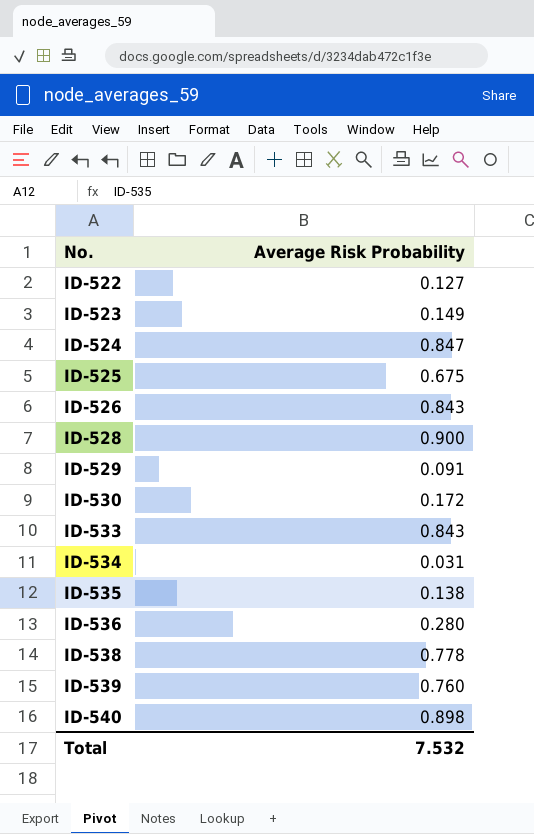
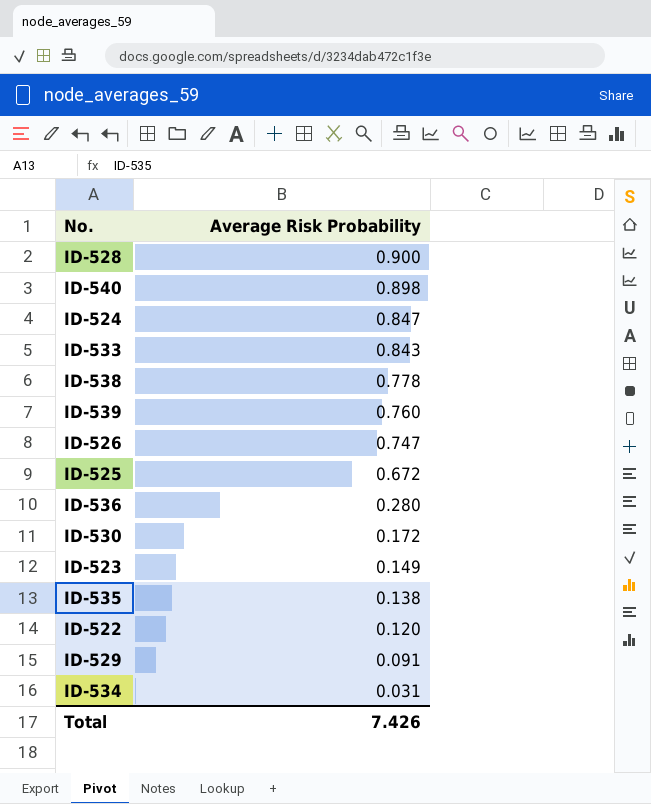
row order: No. ascending -> Average Risk Probability descending
ID-526 | Average Risk Probability: 0.843 -> 0.747
ID-525 | Average Risk Probability: 0.675 -> 0.672
ID-522 | Average Risk Probability: 0.127 -> 0.120
Total | Average Risk Probability: 7.532 -> 7.426

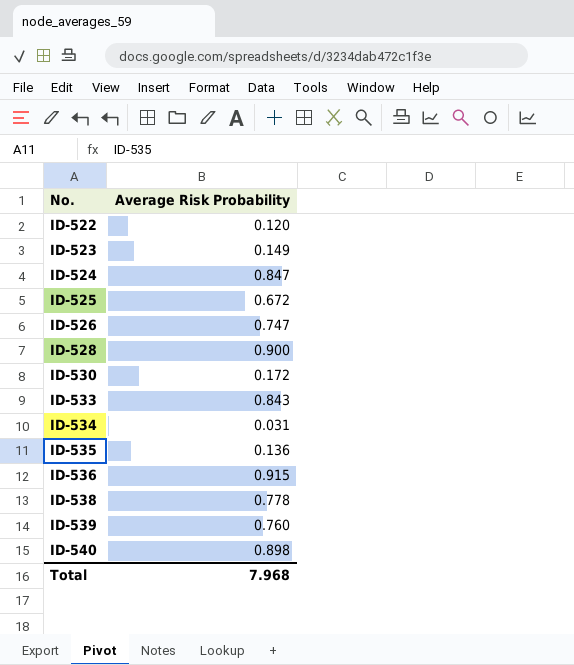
row order: Average Risk Probability descending -> No. ascending
row ID-529: 0.091 -> none
ID-535 | Average Risk Probability: 0.138 -> 0.136
ID-536 | Average Risk Probability: 0.280 -> 0.915
Total | Average Risk Probability: 7.426 -> 7.968

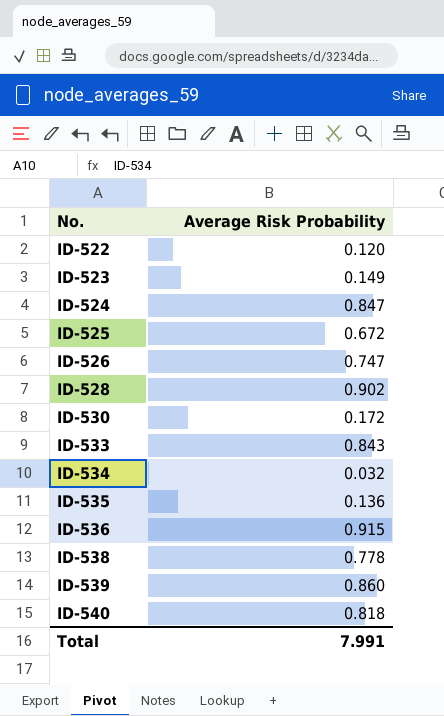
ID-528 | Average Risk Probability: 0.900 -> 0.902
ID-534 | Average Risk Probability: 0.031 -> 0.032
ID-539 | Average Risk Probability: 0.760 -> 0.860
ID-540 | Average Risk Probability: 0.898 -> 0.818
Total | Average Risk Probability: 7.968 -> 7.991

